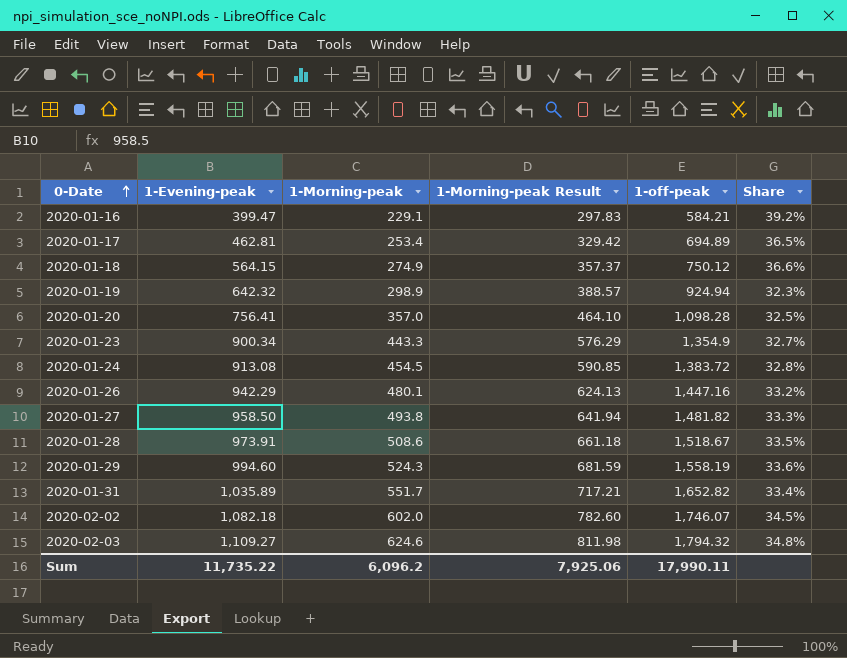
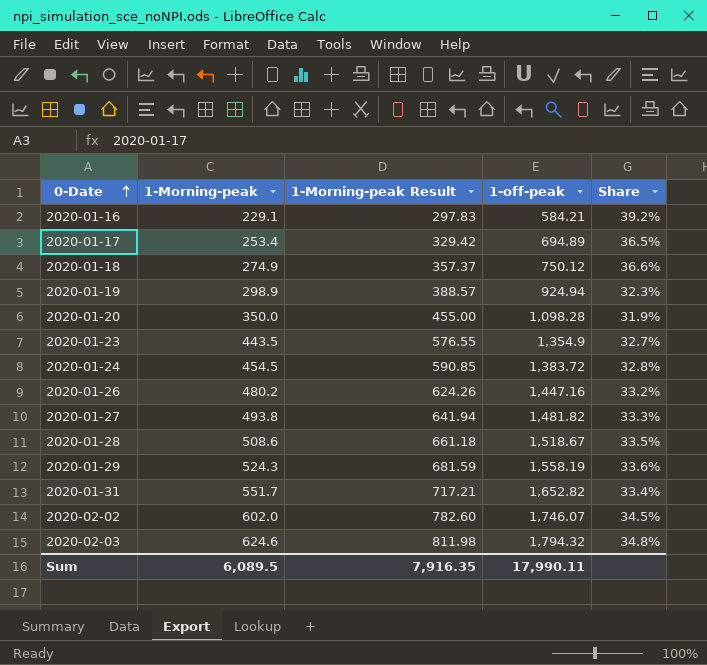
column 1-Evening-peak | position: 2 -> none
2020-01-20 | 1-Morning-peak: 357.0 -> 350.0
2020-01-20 | 1-Morning-peak Result: 464.10 -> 455.00
2020-01-20 | Share: 32.5% -> 31.9%
2020-01-23 | 1-Morning-peak: 443.3 -> 443.5
2020-01-23 | 1-Morning-peak Result: 576.29 -> 576.55
2020-01-26 | 1-Morning-peak: 480.1 -> 480.2
2020-01-26 | 1-Morning-peak Result: 624.13 -> 624.26
Sum | 1-Morning-peak: 6,096.2 -> 6,089.5
Sum | 1-Morning-peak Result: 7,925.06 -> 7,916.35

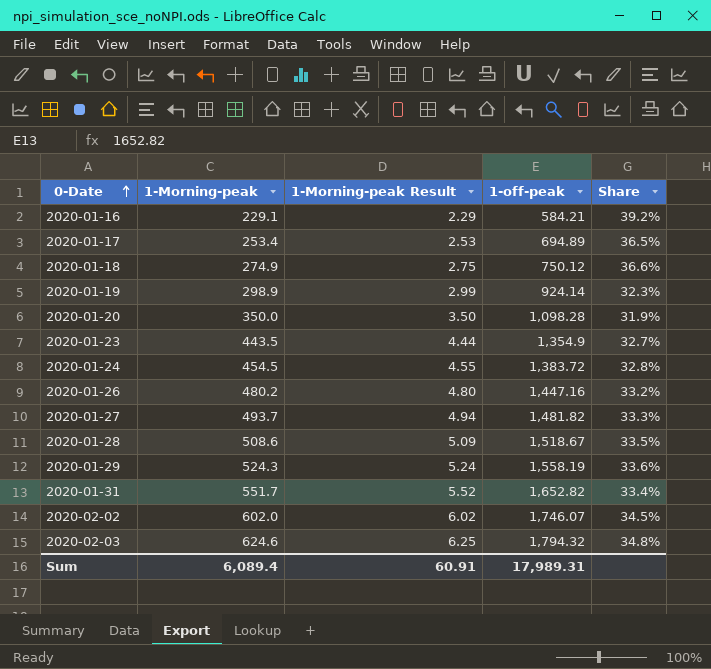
column 1-Morning-peak Result | formula: [1-Morning-peak] * 1.3 -> [1-Morning-peak] * 0.01
2020-01-19 | 1-off-peak: 924.94 -> 924.14
2020-01-27 | 1-Morning-peak: 493.8 -> 493.7
Sum | 1-Morning-peak: 6,089.5 -> 6,089.4
Sum | 1-Morning-peak Result: 7,916.35 -> 60.91
Sum | 1-off-peak: 17,990.11 -> 17,989.31

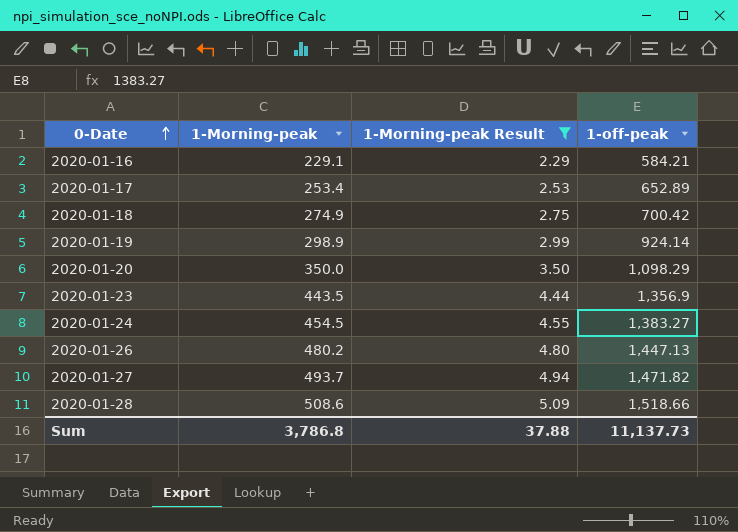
filter: none -> 1-Morning-peak Result <= 5.09
column Share | formula: [1-Morning-peak] / [1-off-peak] -> none
2020-01-17 | 1-off-peak: 694.89 -> 652.89
2020-01-18 | 1-off-peak: 750.12 -> 700.42
2020-01-20 | 1-off-peak: 1,098.28 -> 1,098.29
2020-01-23 | 1-off-peak: 1,354.9 -> 1,356.9
2020-01-24 | 1-off-peak: 1,383.72 -> 1,383.27
2020-01-26 | 1-off-peak: 1,447.16 -> 1,447.13
2020-01-27 | 1-off-peak: 1,481.82 -> 1,471.82
2020-01-28 | 1-off-peak: 1,518.67 -> 1,518.66
Sum | 1-Morning-peak: 6,089.4 -> 3,786.8
Sum | 1-Morning-peak Result: 60.91 -> 37.88
Sum | 1-off-peak: 17,989.31 -> 11,137.73

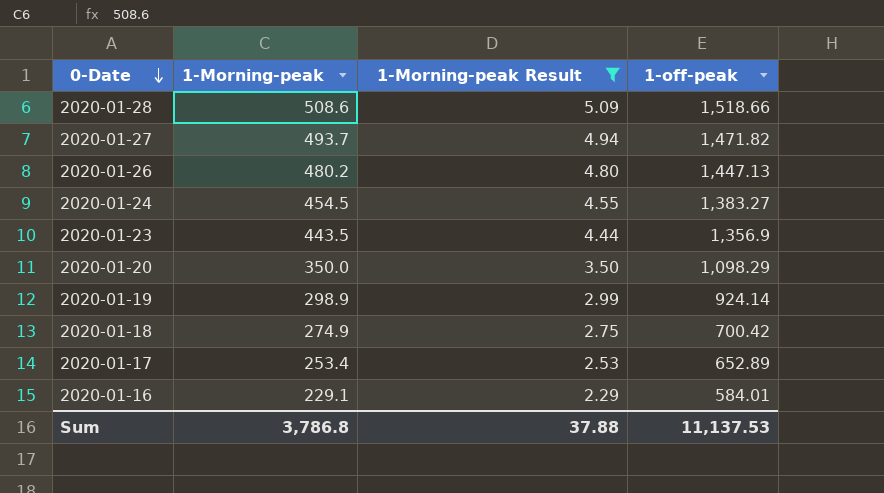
row order: 0-Date ascending -> 0-Date descending
2020-01-16 | 1-off-peak: 584.21 -> 584.01
Sum | 1-off-peak: 11,137.73 -> 11,137.53

